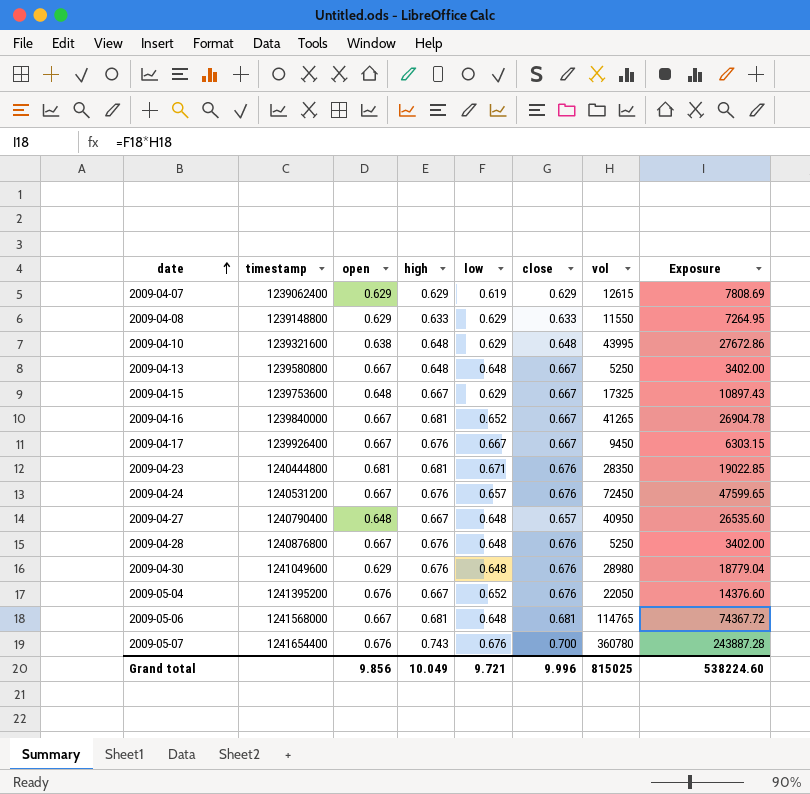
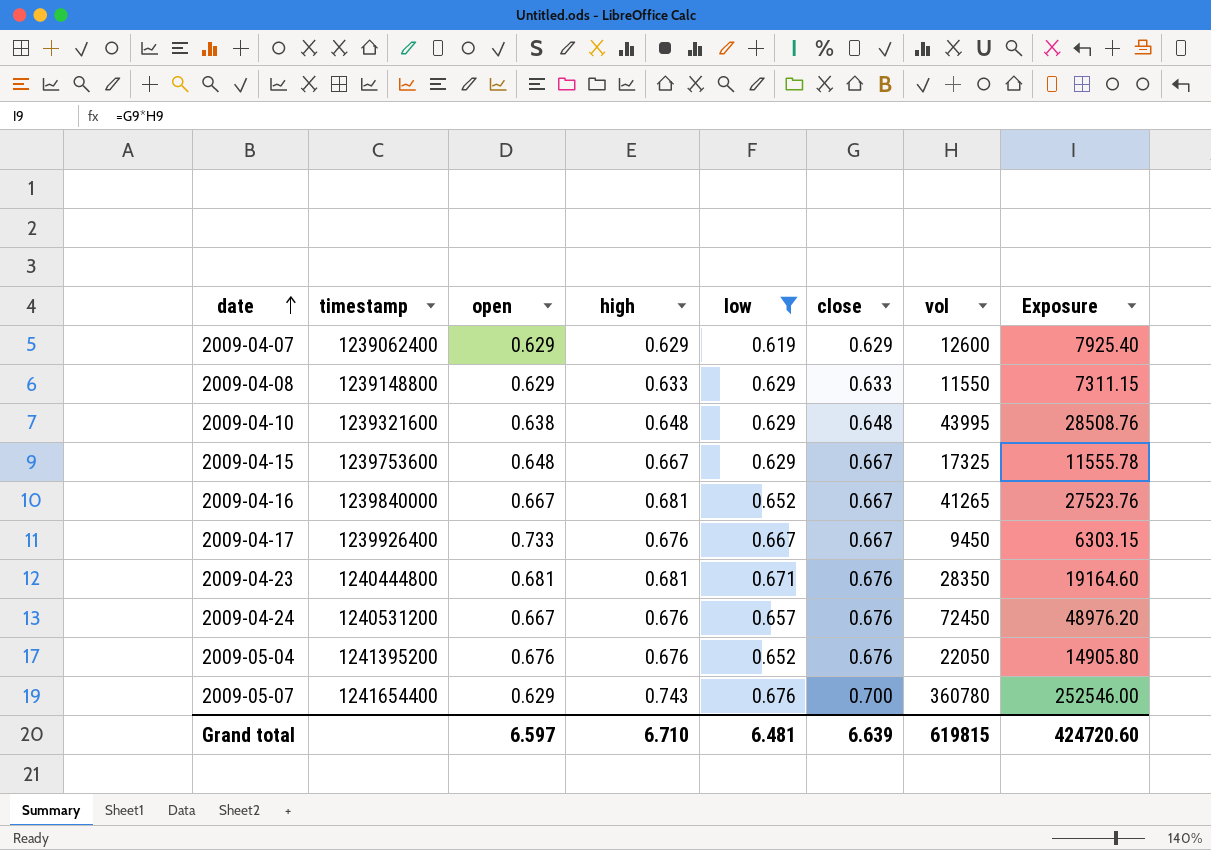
filter: none -> low != 0.648
column Exposure | formula: [low] * [vol] -> [close] * [vol]
2009-04-07 | vol: 12615 -> 12600
2009-04-17 | open: 0.667 -> 0.733
2009-05-04 | high: 0.667 -> 0.676
2009-05-07 | open: 0.676 -> 0.629
Grand total | open: 9.856 -> 6.597
Grand total | high: 10.049 -> 6.710
Grand total | low: 9.721 -> 6.481
Grand total | close: 9.996 -> 6.639
Grand total | vol: 815025 -> 619815
Grand total | Exposure: 538224.60 -> 424720.60

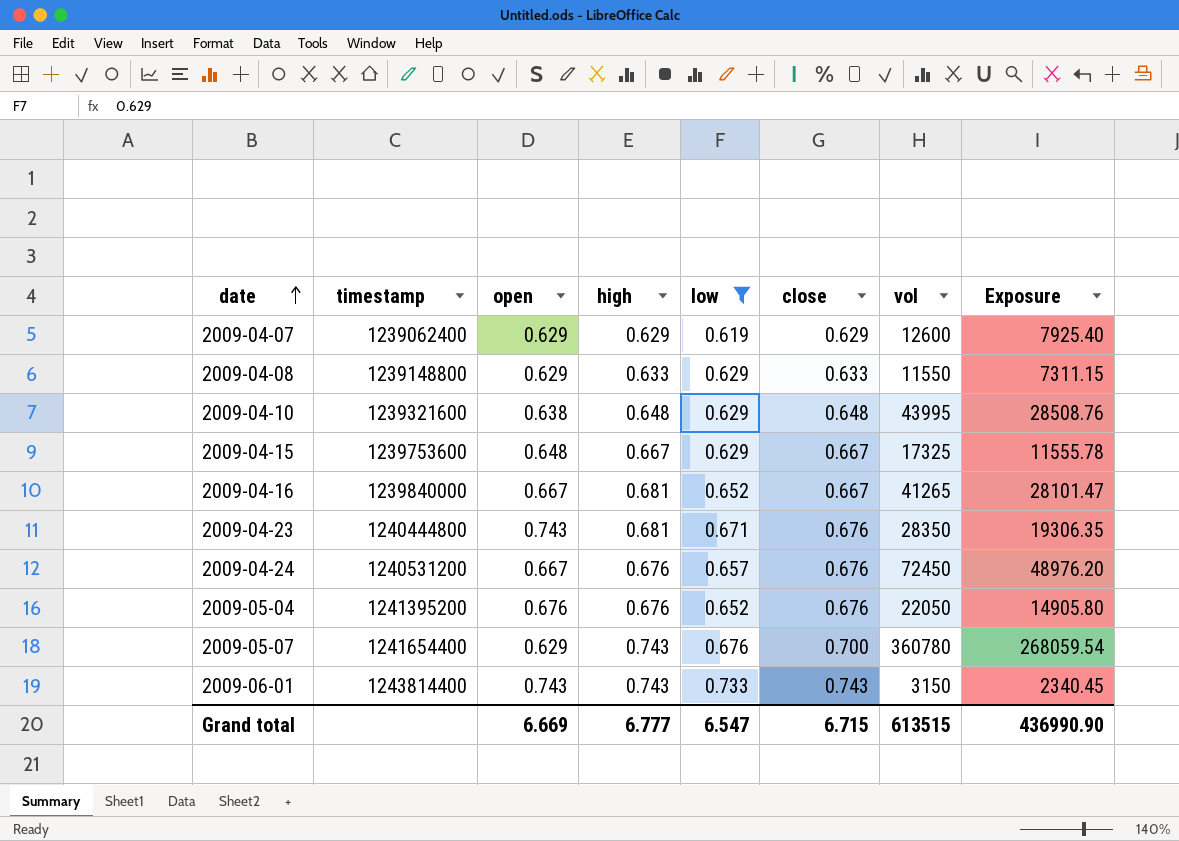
column Exposure | formula: [close] * [vol] -> [high] * [vol]
row 2009-04-17: 1239926400 | 0.733 | 0.676 | 0.667 | 0.667 | 9450 | 6303.15 -> none
2009-04-23 | open: 0.681 -> 0.743
row 2009-06-01: none -> 1243814400 | 0.743 | 0.743 | 0.733 | 0.743 | 3150 | 2340.45
Grand total | open: 6.597 -> 6.669
Grand total | high: 6.710 -> 6.777
Grand total | low: 6.481 -> 6.547
Grand total | close: 6.639 -> 6.715
Grand total | vol: 619815 -> 613515
Grand total | Exposure: 424720.60 -> 436990.90

